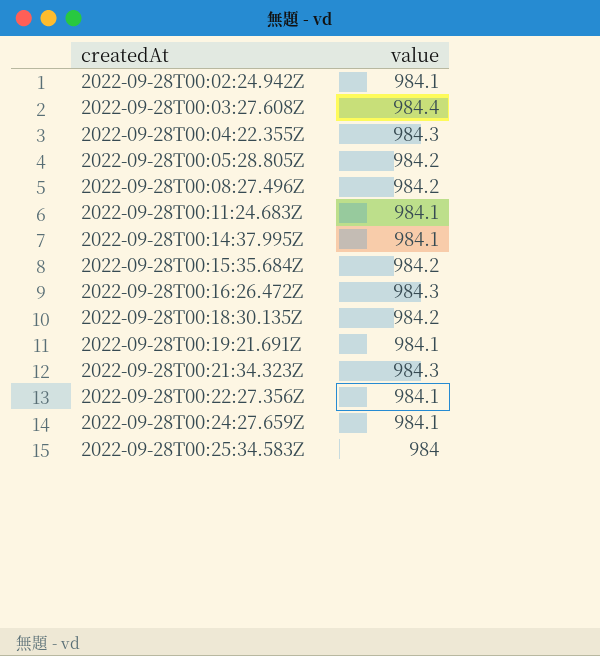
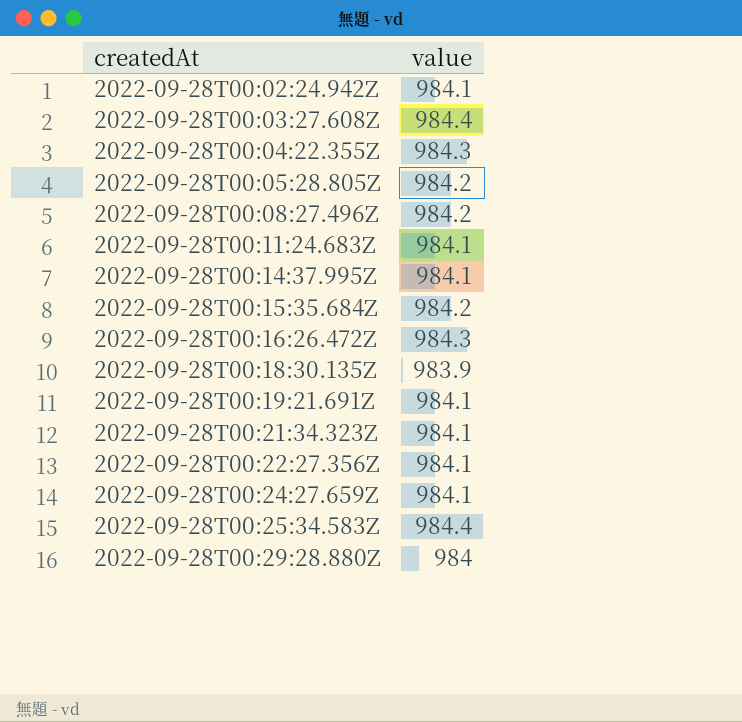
2022-09-28T00:18:30.135Z | value: 984.2 -> 983.9
2022-09-28T00:21:34.323Z | value: 984.3 -> 984.1
2022-09-28T00:25:34.583Z | value: 984 -> 984.4
row 2022-09-28T00:29:28.880Z: none -> 984

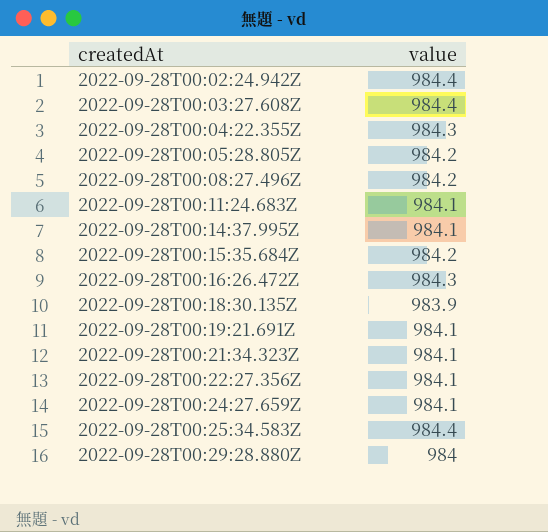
2022-09-28T00:02:24.942Z | value: 984.1 -> 984.4

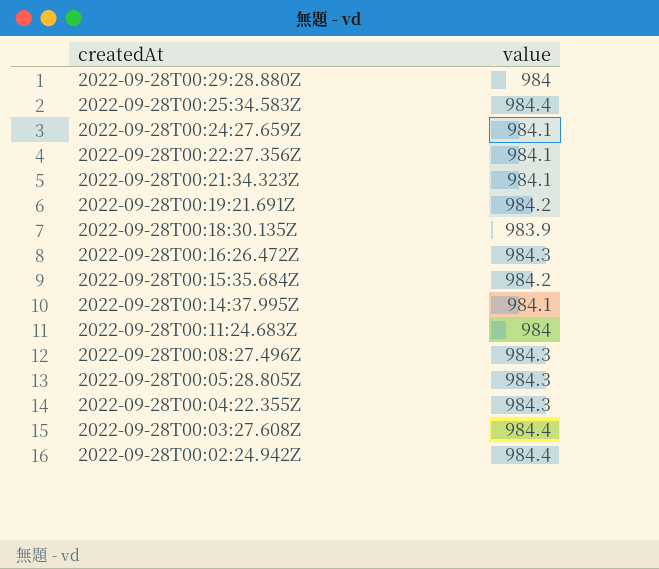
row order: createdAt ascending -> createdAt descending
2022-09-28T00:19:21.691Z | value: 984.1 -> 984.2
2022-09-28T00:11:24.683Z | value: 984.1 -> 984
2022-09-28T00:08:27.496Z | value: 984.2 -> 984.3
2022-09-28T00:05:28.805Z | value: 984.2 -> 984.3

